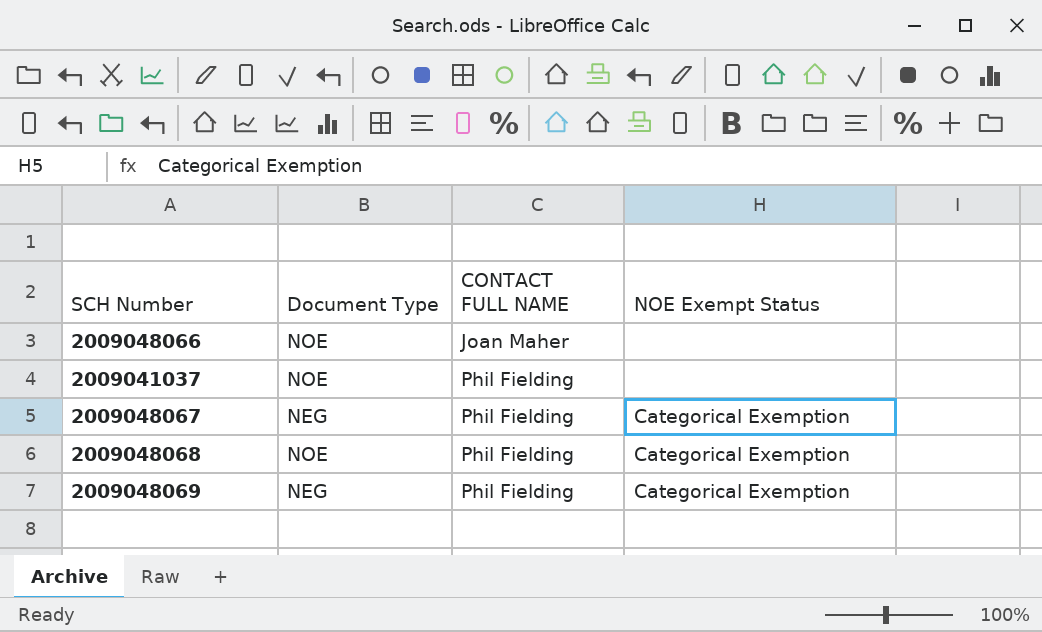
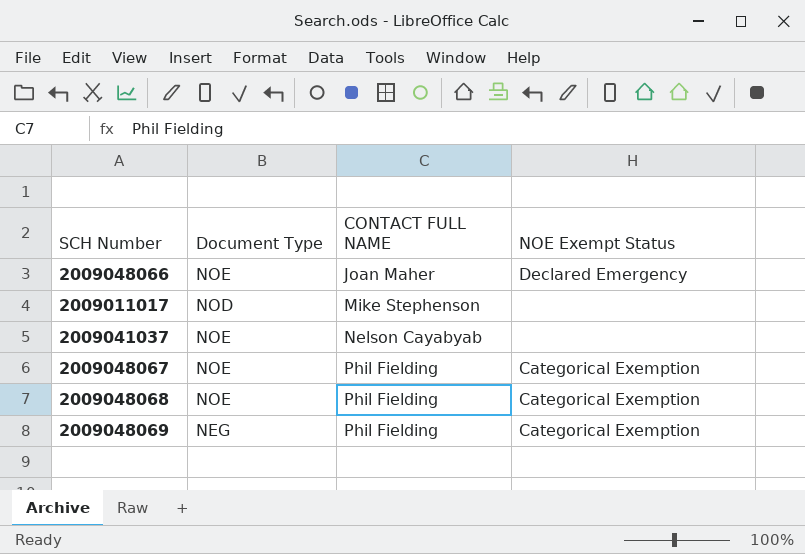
2009048066 | NOE Exempt Status: none -> Declared Emergency
row 2009011017: none -> NOD | Mike Stephenson | none
2009041037 | CONTACT FULL NAME: Phil Fielding -> Nelson Cayabyab
2009048067 | Document Type: NEG -> NOE

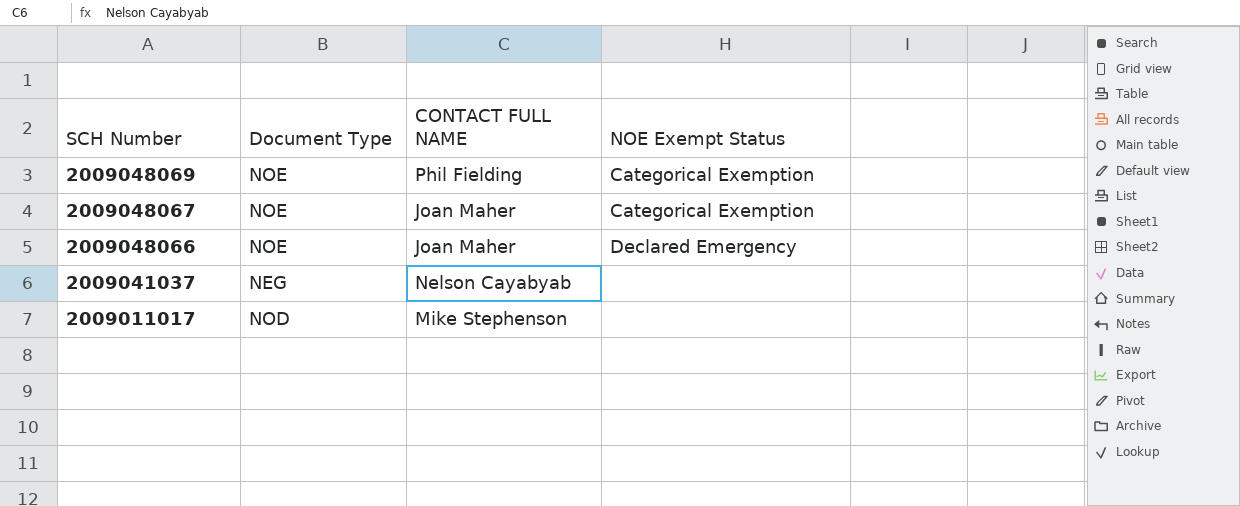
row order: CONTACT FULL NAME ascending -> SCH Number descending
row 2009048068: NOE | Phil Fielding | Categorical Exemption -> none
2009048069 | Document Type: NEG -> NOE
2009048067 | CONTACT FULL NAME: Phil Fielding -> Joan Maher
2009041037 | Document Type: NOE -> NEG

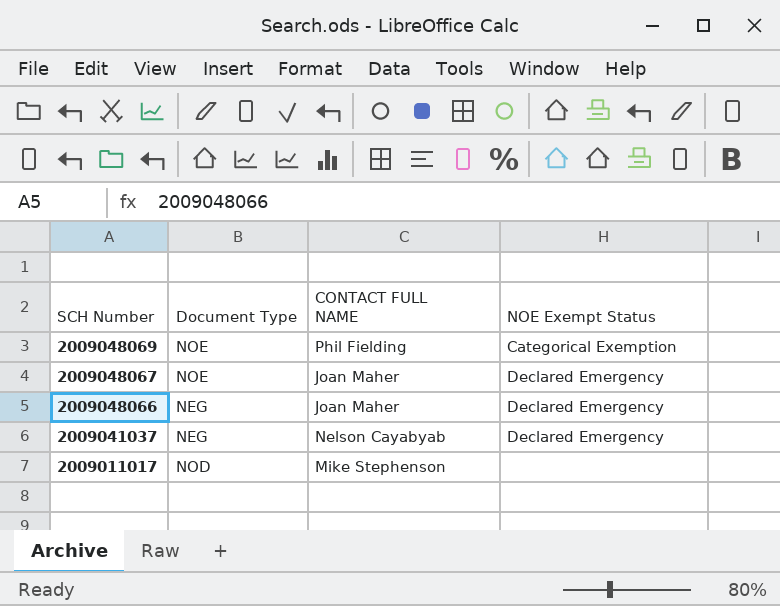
2009048067 | NOE Exempt Status: Categorical Exemption -> Declared Emergency
2009048066 | Document Type: NOE -> NEG
2009041037 | NOE Exempt Status: none -> Declared Emergency

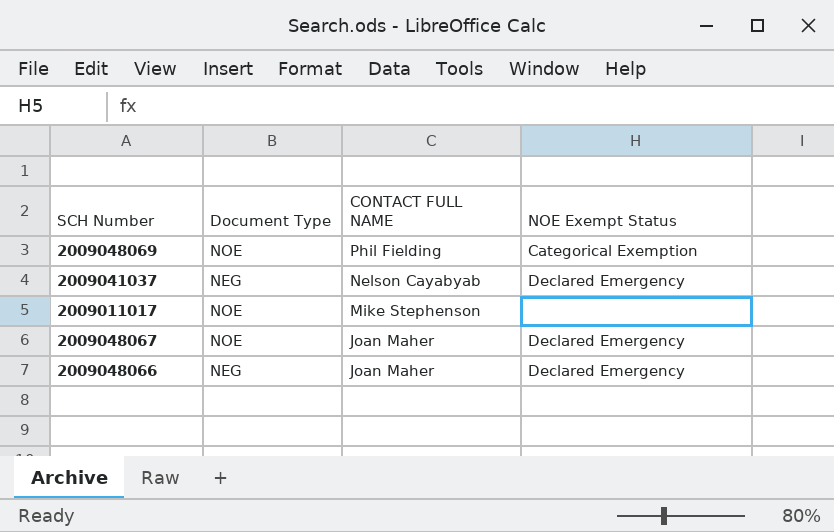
row order: SCH Number descending -> CONTACT FULL NAME descending
2009011017 | Document Type: NOD -> NOE

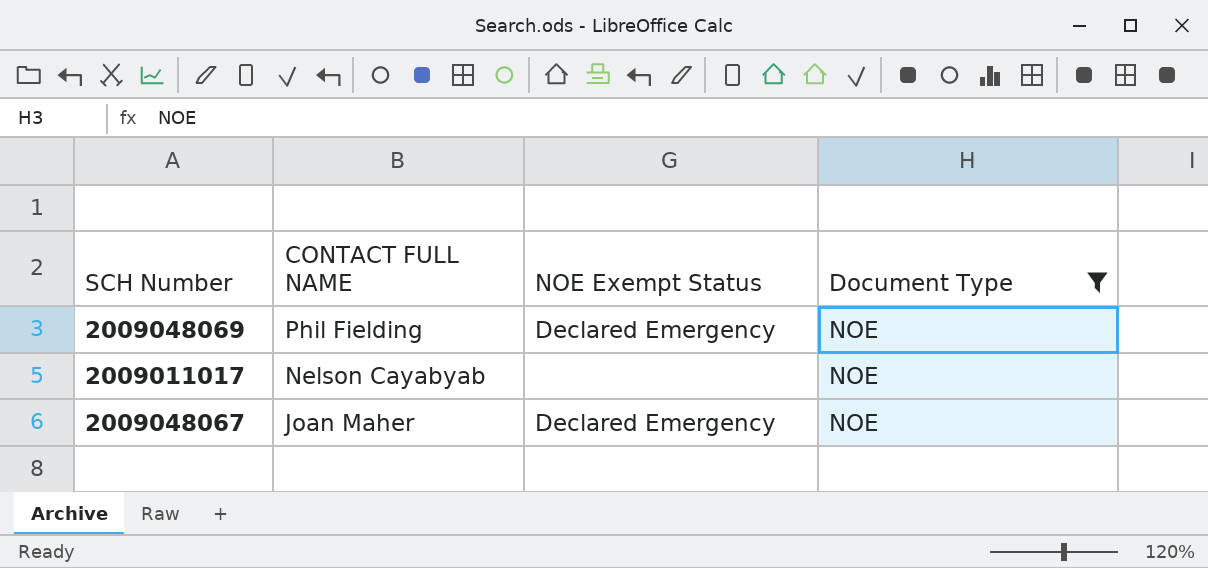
filter: none -> Document Type = NOE
column Document Type | position: 2 -> 4
2009048069 | NOE Exempt Status: Categorical Exemption -> Declared Emergency
2009011017 | CONTACT FULL NAME: Mike Stephenson -> Nelson Cayabyab

